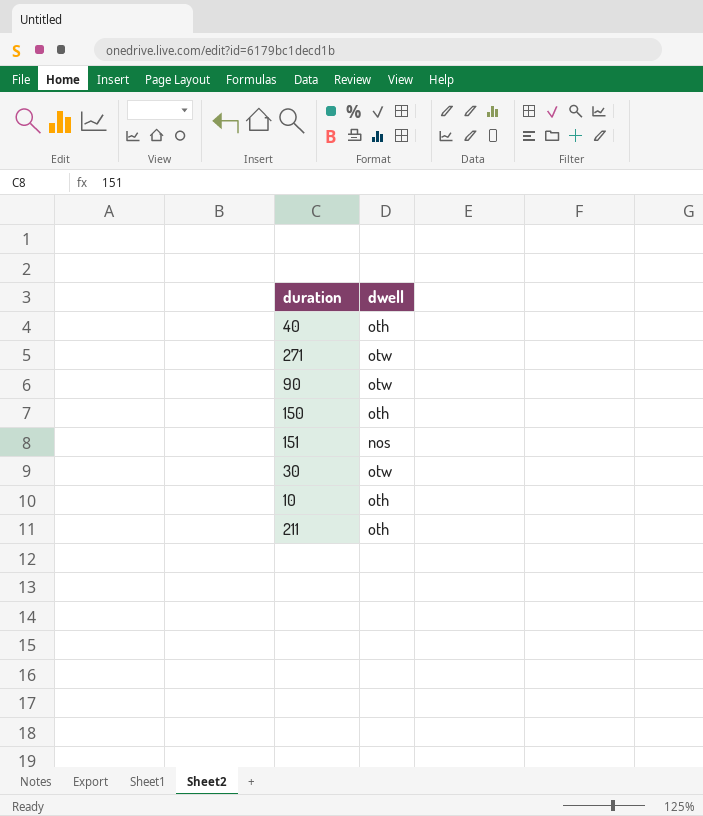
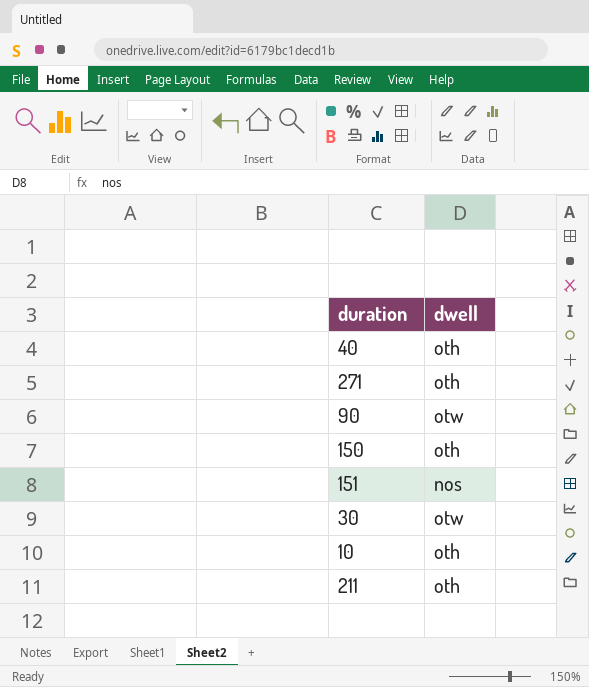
271 | dwell: otw -> oth

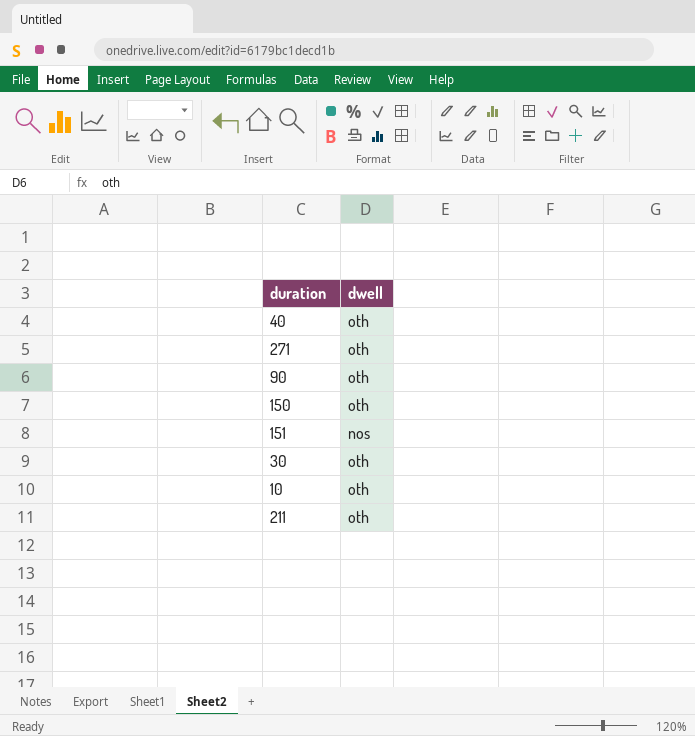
90 | dwell: otw -> oth
30 | dwell: otw -> oth

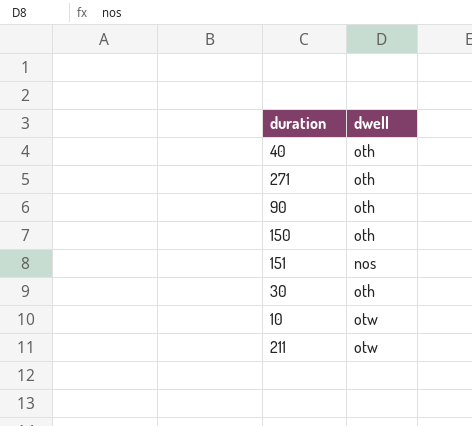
10 | dwell: oth -> otw
211 | dwell: oth -> otw

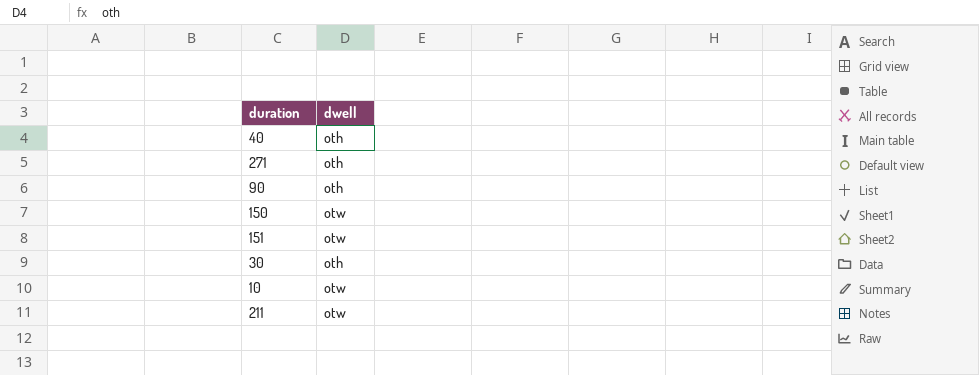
150 | dwell: oth -> otw
151 | dwell: nos -> otw

